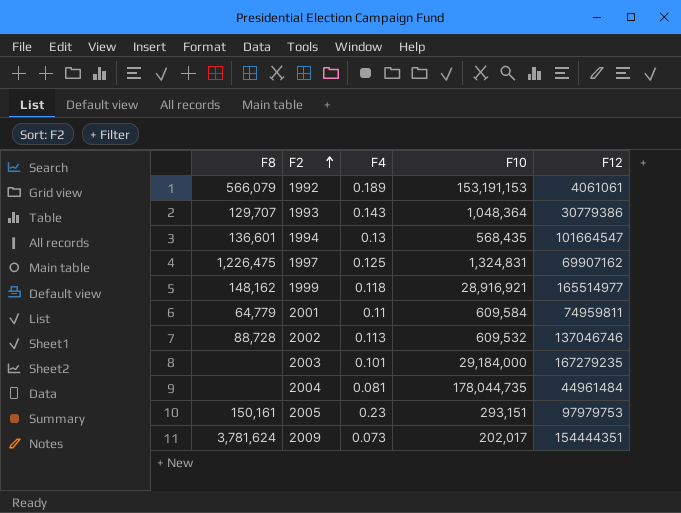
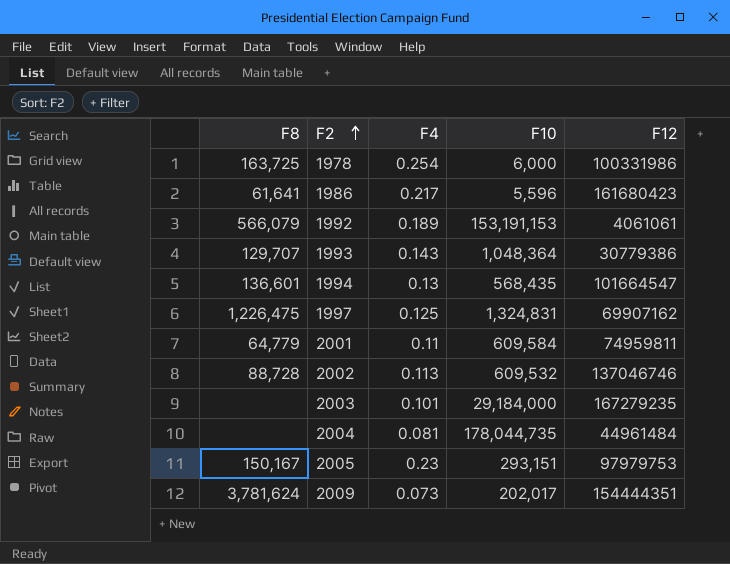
row 1999: 148,162 | 0.118 | 28,916,921 | 165514977 -> none
row 1978: none -> 163,725 | 0.254 | 6,000 | 100331986
row 1986: none -> 61,641 | 0.217 | 5,596 | 161680423
2005 | F8: 150,161 -> 150,167

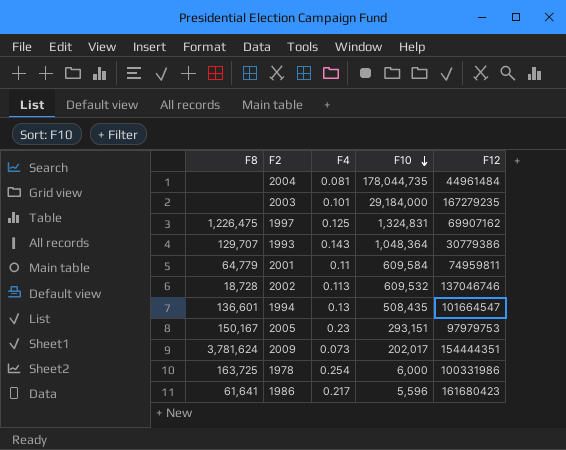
row order: F2 ascending -> F10 descending
row 1992: 566,079 | 0.189 | 153,191,153 | 4061061 -> none
2002 | F8: 88,728 -> 18,728
1994 | F10: 568,435 -> 508,435

